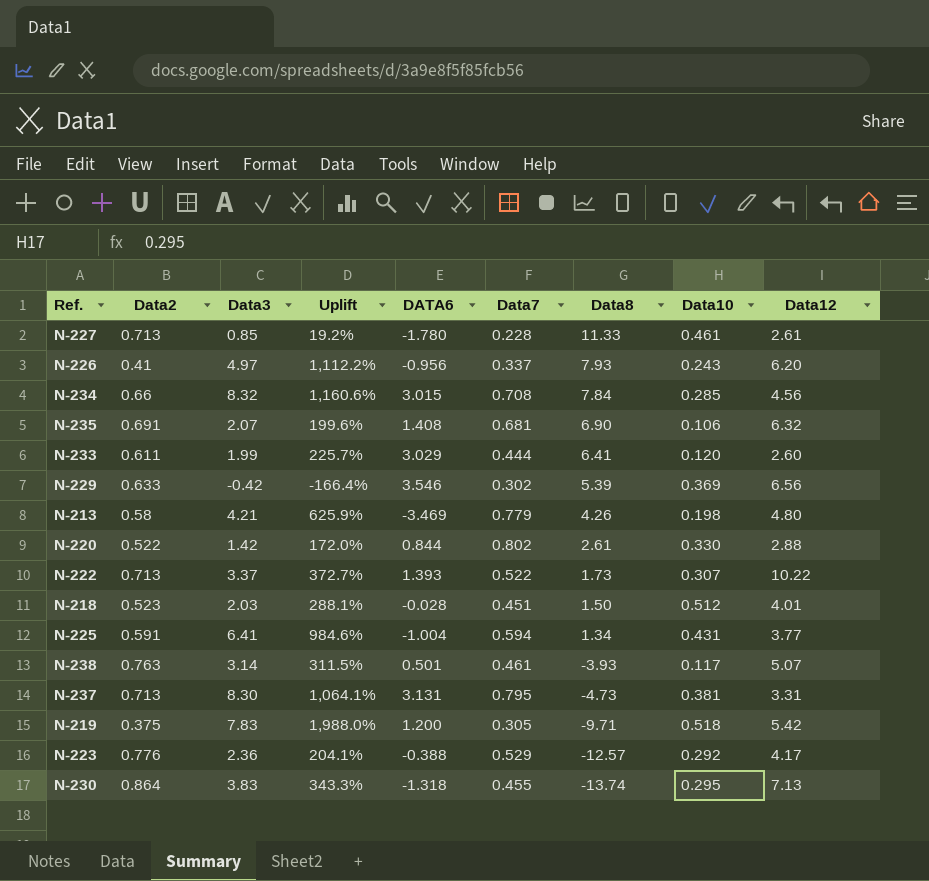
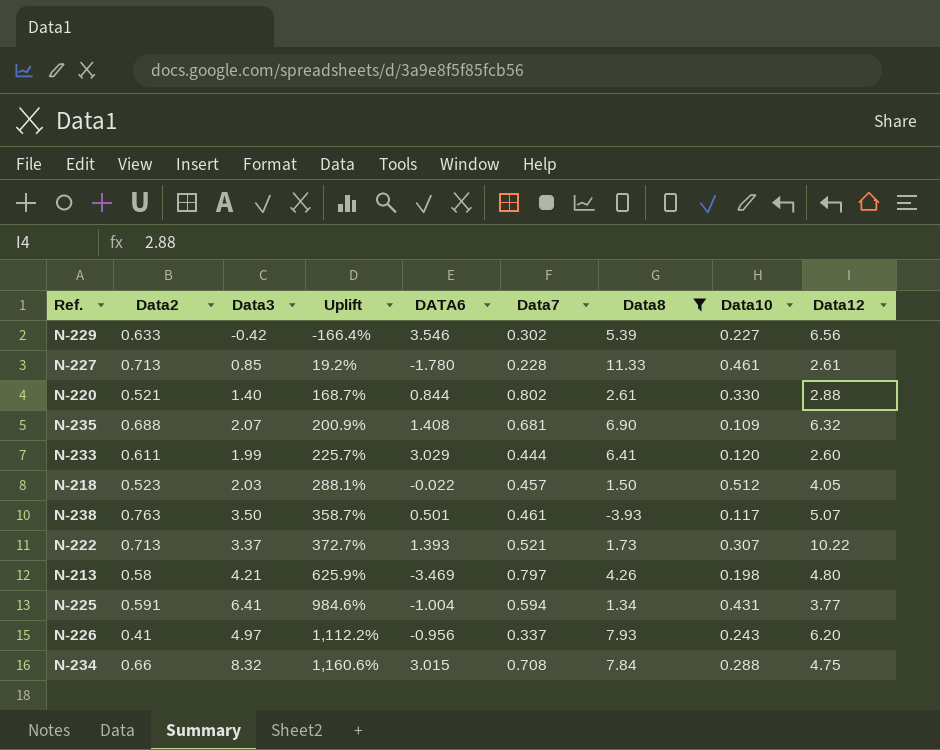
filter: none -> Data8 >= -3.93
row order: Data8 descending -> Uplift ascending
N-229 | Data10: 0.369 -> 0.227
N-220 | Data2: 0.522 -> 0.521
N-220 | Data3: 1.42 -> 1.40
N-220 | Uplift: 172.0% -> 168.7%
N-235 | Data2: 0.691 -> 0.688
N-235 | Uplift: 199.6% -> 200.9%
N-235 | Data10: 0.106 -> 0.109
N-218 | DATA6: -0.028 -> -0.022
N-218 | Data7: 0.451 -> 0.457
N-218 | Data12: 4.01 -> 4.05
N-238 | Data3: 3.14 -> 3.50
N-238 | Uplift: 311.5% -> 358.7%
N-222 | Data7: 0.522 -> 0.521
N-213 | Data7: 0.779 -> 0.797
N-234 | Data10: 0.285 -> 0.288
N-234 | Data12: 4.56 -> 4.75

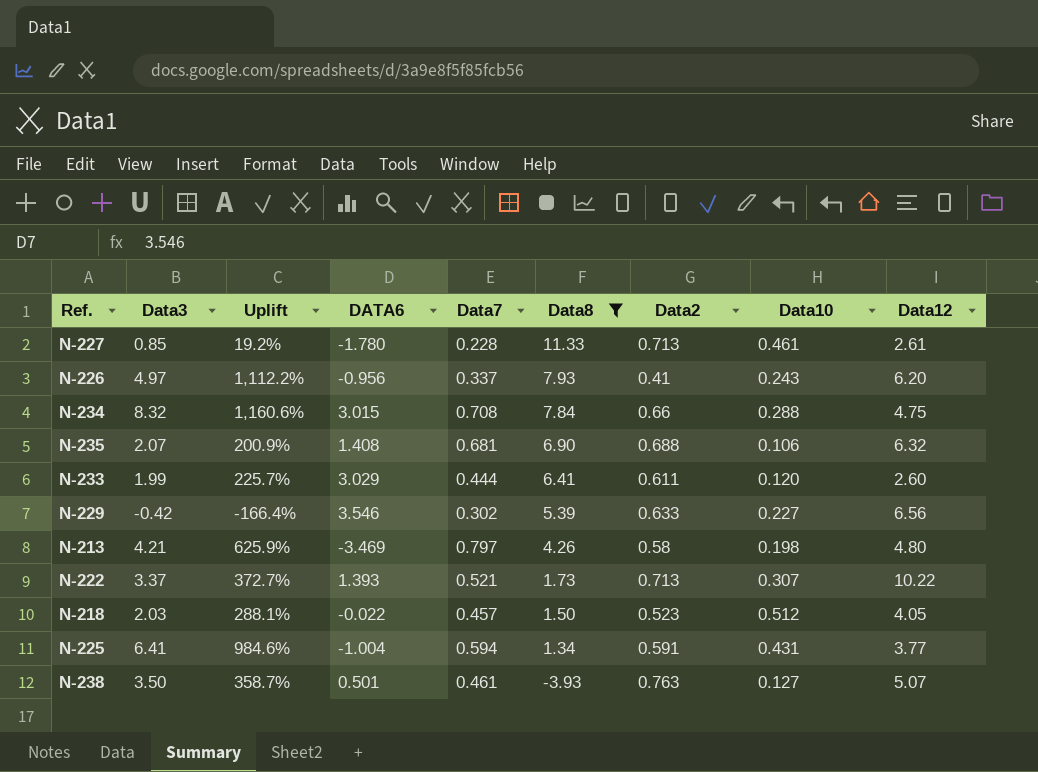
row order: Uplift ascending -> Data8 descending
column Data2 | position: 2 -> 7
row N-220: 0.521 | 1.40 | 168.7% | 0.844 | 0.802 | 2.61 | 0.330 | 2.88 -> none
N-235 | Data10: 0.109 -> 0.106
N-238 | Data10: 0.117 -> 0.127

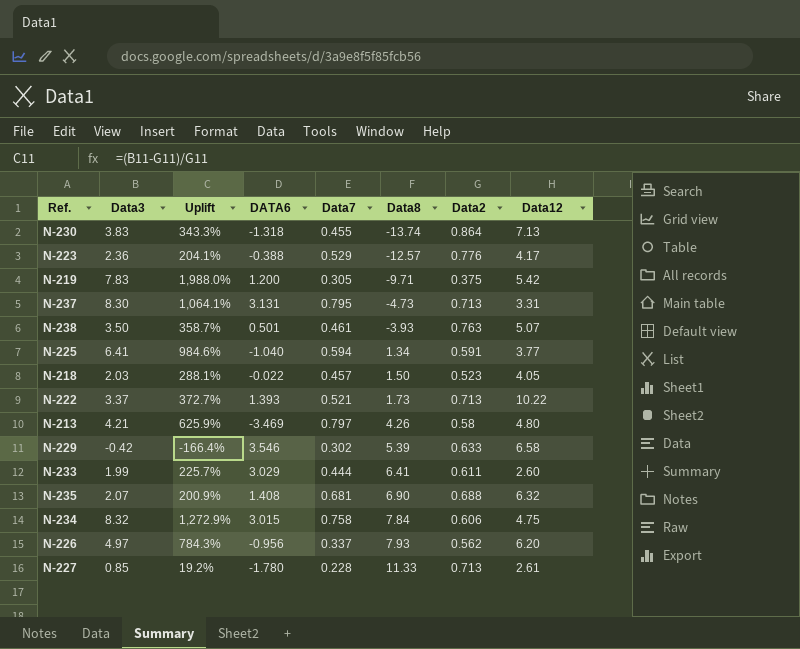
filter: Data8 >= -3.93 -> none
row order: Data8 descending -> Data8 ascending
column Data10 | position: 8 -> none
N-225 | DATA6: -1.004 -> -1.040
N-229 | Data12: 6.56 -> 6.58
N-234 | Uplift: 1,160.6% -> 1,272.9%
N-234 | Data7: 0.708 -> 0.758
N-234 | Data2: 0.66 -> 0.606
N-226 | Uplift: 1,112.2% -> 784.3%
N-226 | Data2: 0.41 -> 0.562

